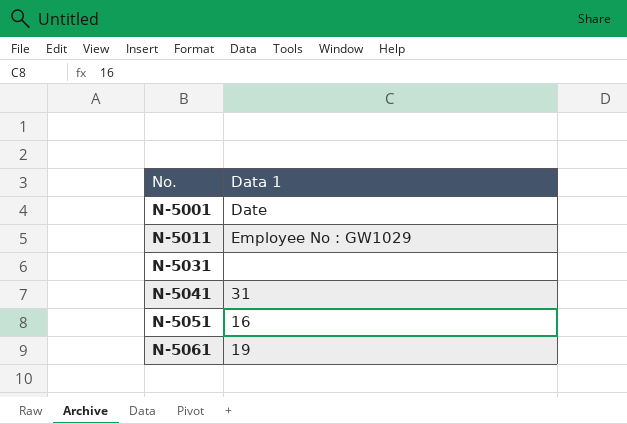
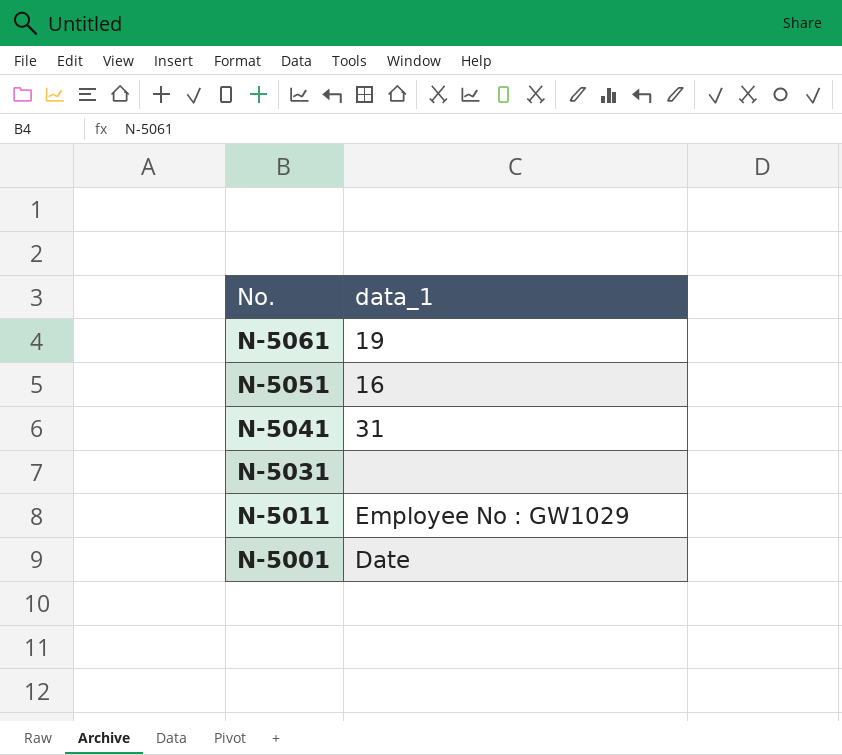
row order: No. ascending -> No. descending
column name: Data 1 -> data_1

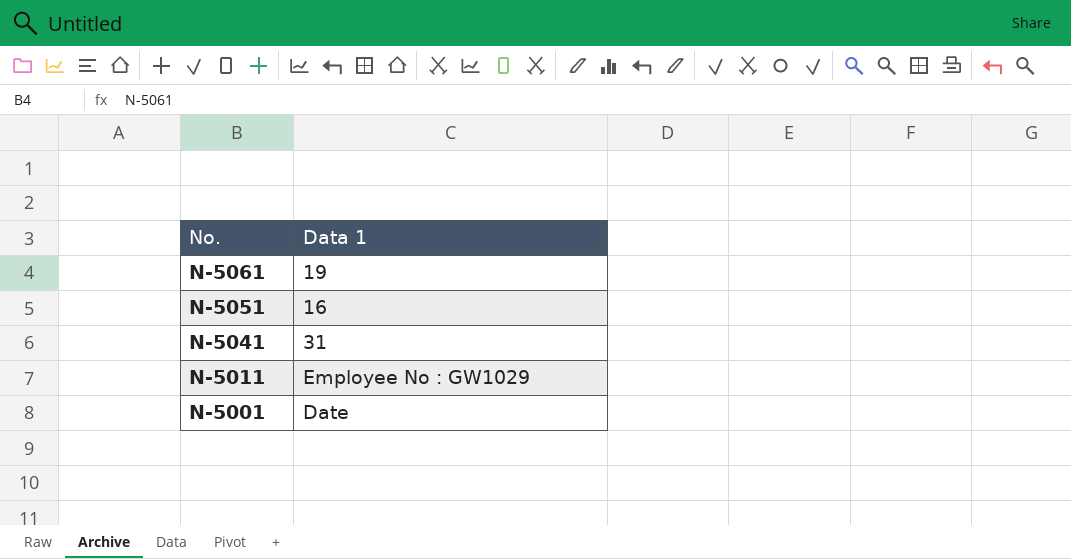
column name: data_1 -> Data 1
row N-5031: none -> none

